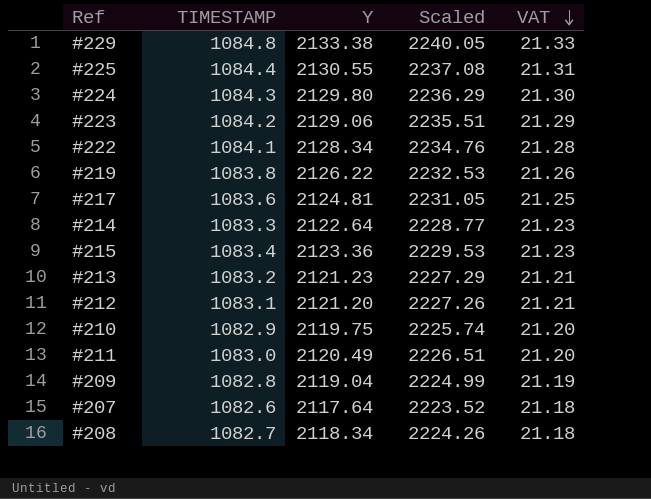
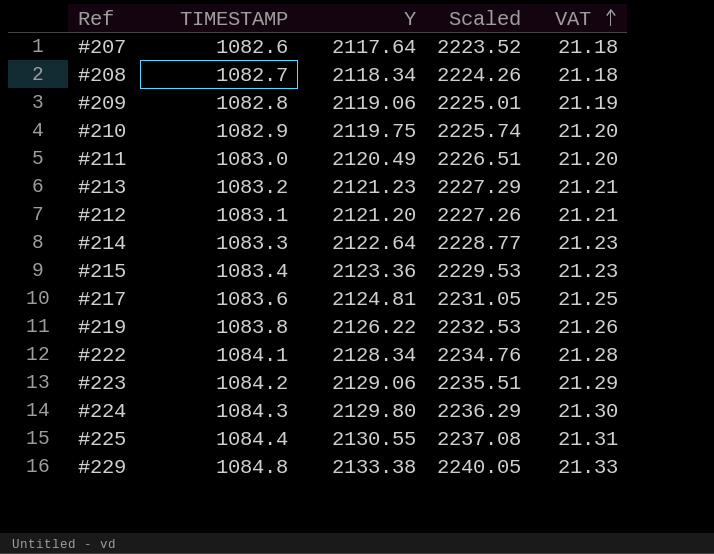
row order: VAT descending -> VAT ascending
#209 | Y: 2119.04 -> 2119.06
#209 | Scaled: 2224.99 -> 2225.01

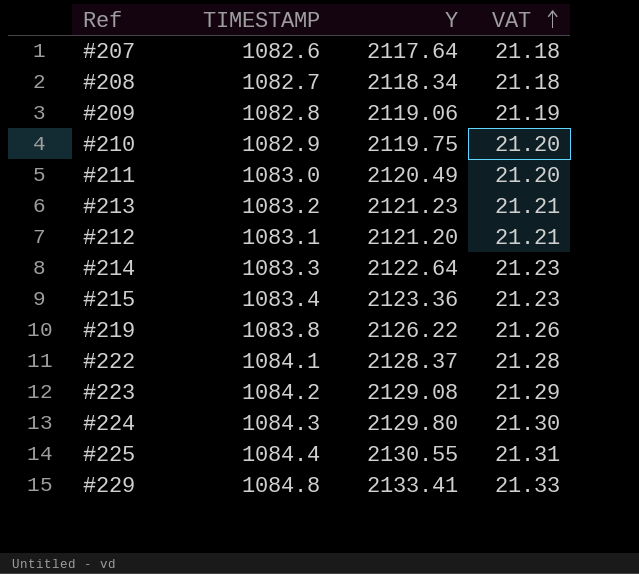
column Scaled | formula: [Y] * 1.05 -> none
row #217: 1083.6 | 2124.81 | 2231.05 | 21.25 -> none
#222 | Y: 2128.34 -> 2128.37
#223 | Y: 2129.06 -> 2129.08
#229 | Y: 2133.38 -> 2133.41

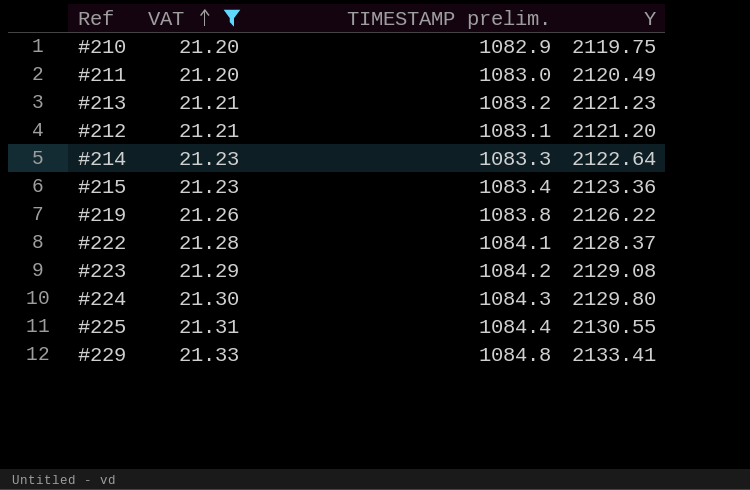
filter: none -> VAT >= 21.20
column VAT | position: 4 -> 2
column name: TIMESTAMP -> TIMESTAMP prelim.

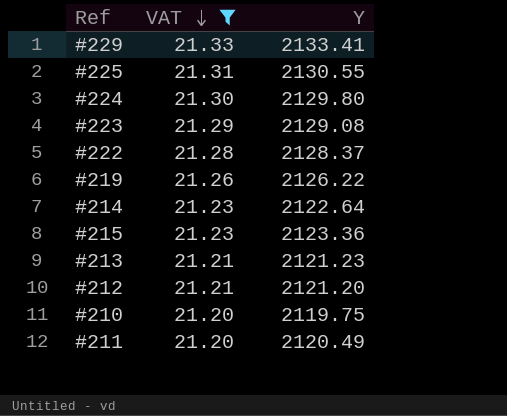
row order: VAT ascending -> VAT descending
column TIMESTAMP prelim. | position: 3 -> none

